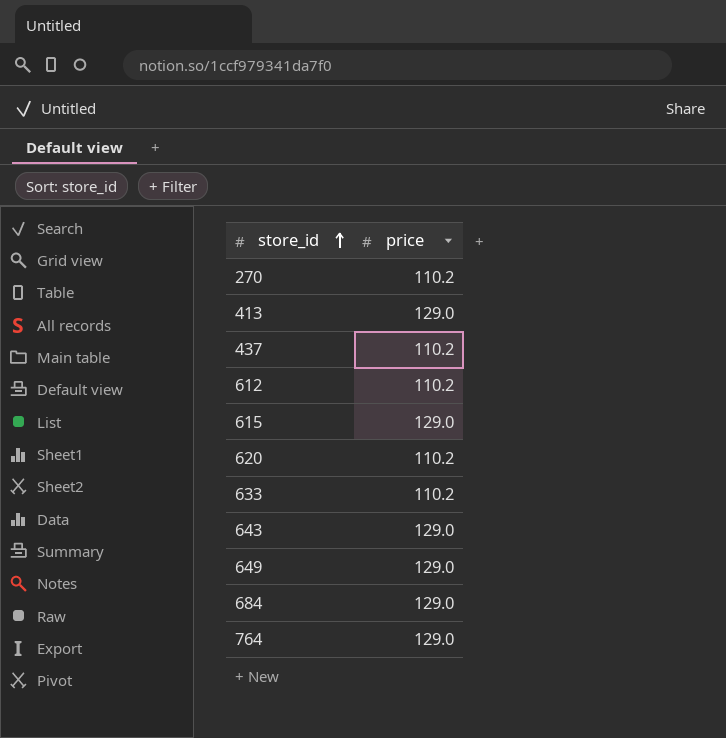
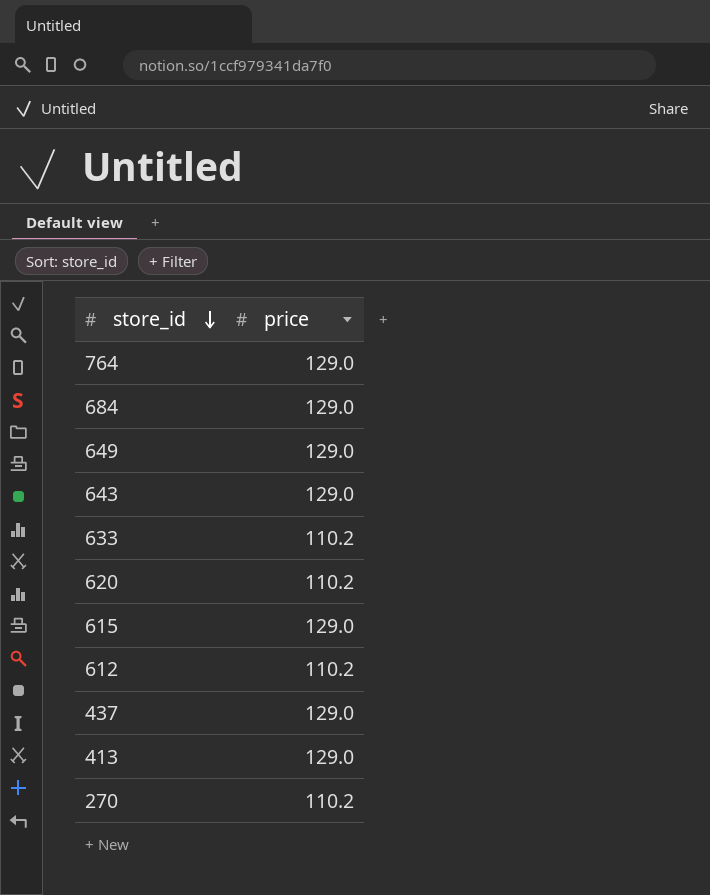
row order: store_id ascending -> store_id descending
437 | price: 110.2 -> 129.0

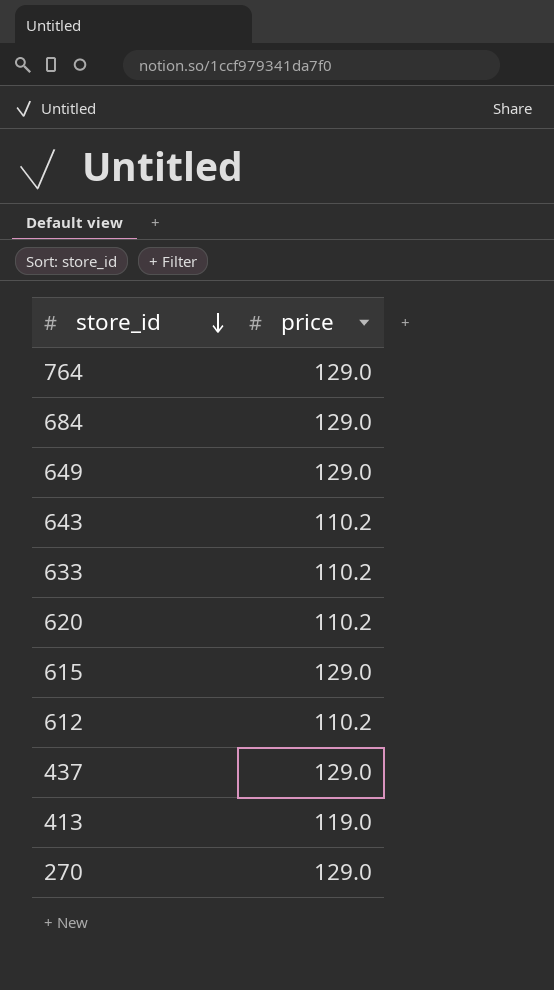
643 | price: 129.0 -> 110.2
413 | price: 129.0 -> 119.0
270 | price: 110.2 -> 129.0

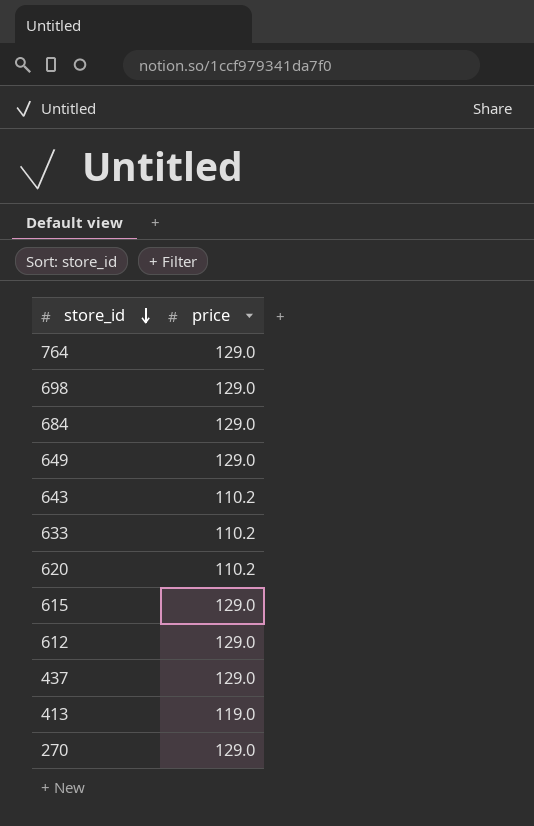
row 698: none -> 129.0
612 | price: 110.2 -> 129.0

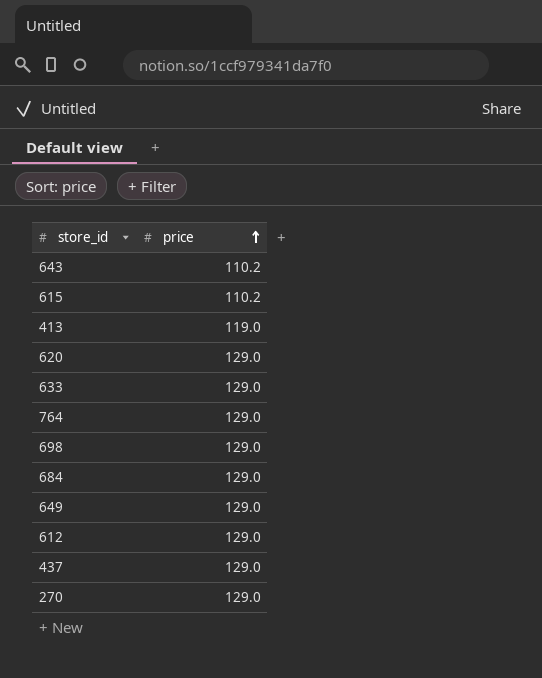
row order: store_id descending -> price ascending
615 | price: 129.0 -> 110.2
620 | price: 110.2 -> 129.0
633 | price: 110.2 -> 129.0

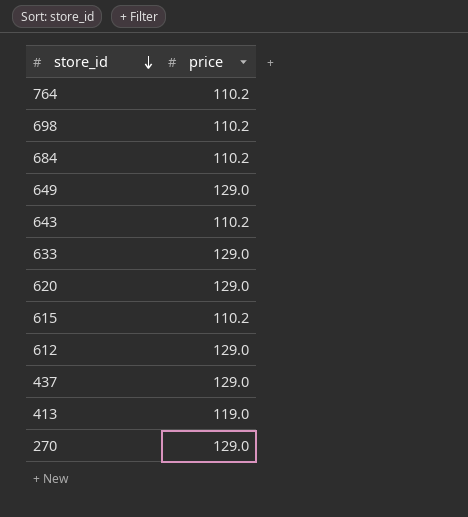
row order: price ascending -> store_id descending
764 | price: 129.0 -> 110.2
698 | price: 129.0 -> 110.2
684 | price: 129.0 -> 110.2

